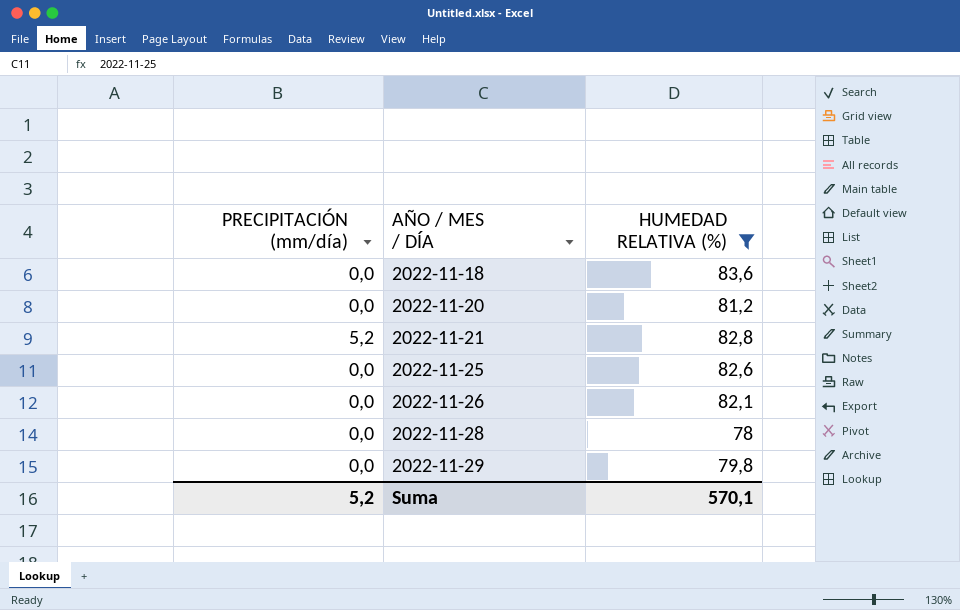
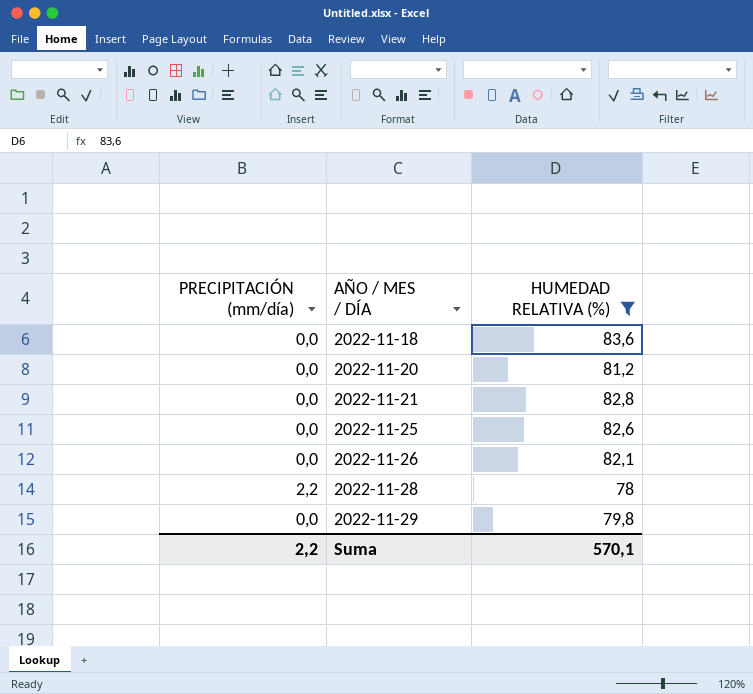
2022-11-21 | PRECIPITACIÓN (mm/día): 5,2 -> 0,0
2022-11-28 | PRECIPITACIÓN (mm/día): 0,0 -> 2,2
Suma | PRECIPITACIÓN (mm/día): 5,2 -> 2,2

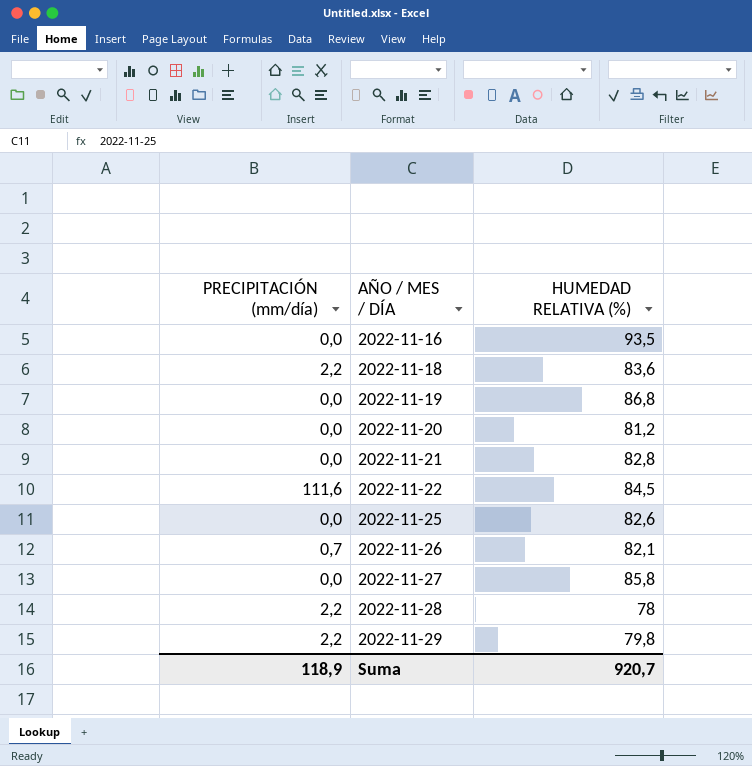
filter: HUMEDAD RELATIVA (%) <= 83,6 -> none
2022-11-18 | PRECIPITACIÓN (mm/día): 0,0 -> 2,2
2022-11-26 | PRECIPITACIÓN (mm/día): 0,0 -> 0,7
2022-11-29 | PRECIPITACIÓN (mm/día): 0,0 -> 2,2
Suma | PRECIPITACIÓN (mm/día): 2,2 -> 118,9
Suma | HUMEDAD RELATIVA (%): 570,1 -> 920,7

